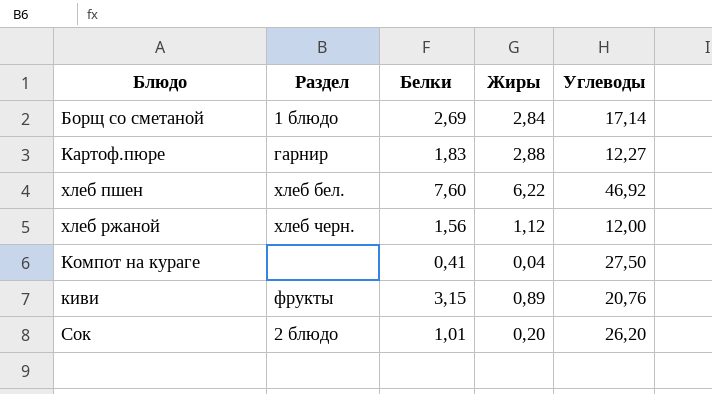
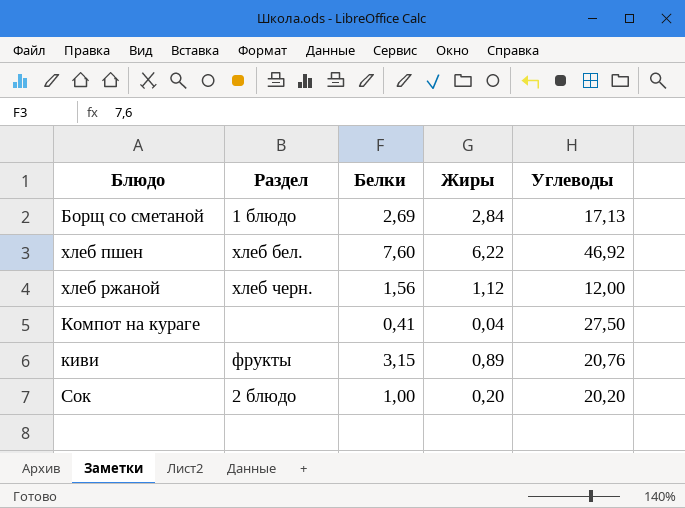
row Картоф.пюре: гарнир | 1,83 | 2,88 | 12,27 -> none
Борщ со сметаной | Углеводы: 17,14 -> 17,13
Сок | Белки: 1,01 -> 1,00
Сок | Углеводы: 26,20 -> 20,20

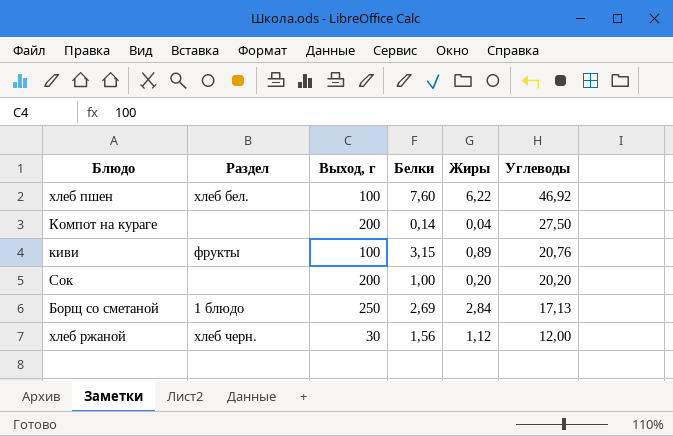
row order: none -> Углеводы descending
column Выход, г | position: none -> 3
Компот на кураге | Белки: 0,41 -> 0,14
Сок | Раздел: 2 блюдо -> none

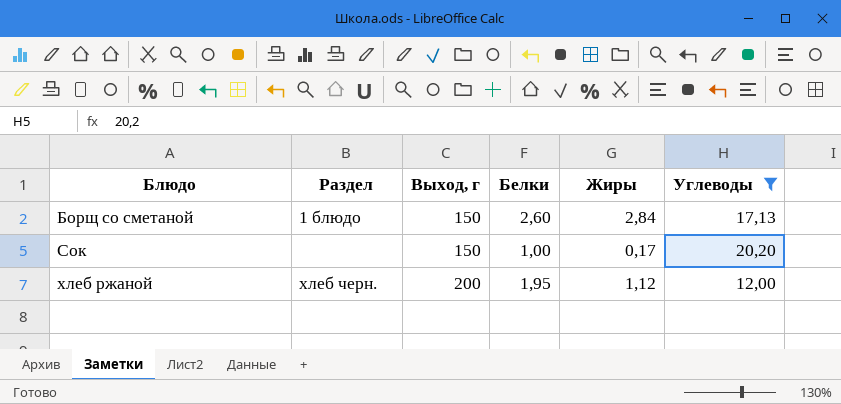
filter: none -> Углеводы <= 20,20
row order: Углеводы descending -> Блюдо ascending
Борщ со сметаной | Выход, г: 250 -> 150
Борщ со сметаной | Белки: 2,69 -> 2,60
Сок | Выход, г: 200 -> 150
Сок | Жиры: 0,20 -> 0,17
хлеб ржаной | Выход, г: 30 -> 200
хлеб ржаной | Белки: 1,56 -> 1,95

